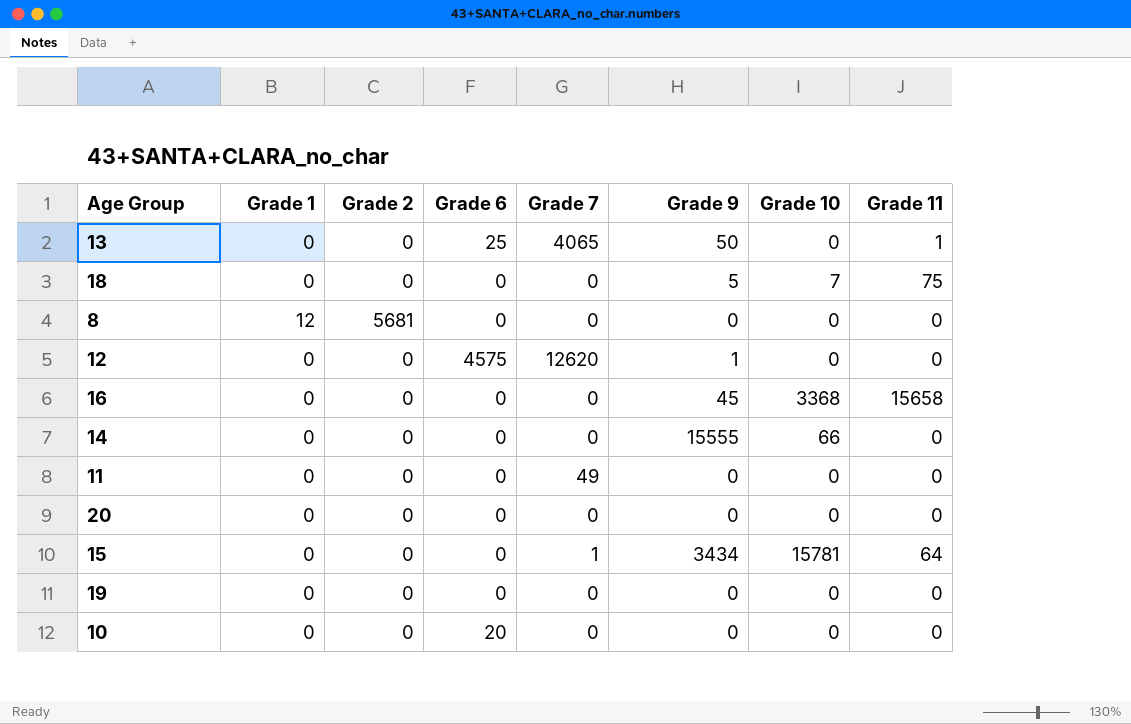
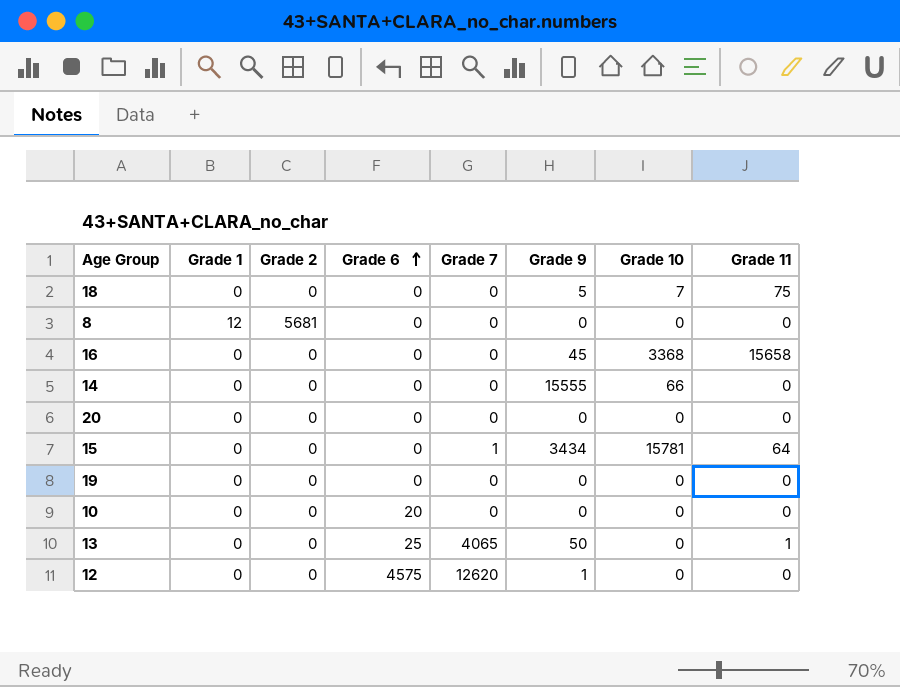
row order: none -> Grade 6 ascending
row 11: 0 | 0 | 0 | 49 | 0 | 0 | 0 -> none

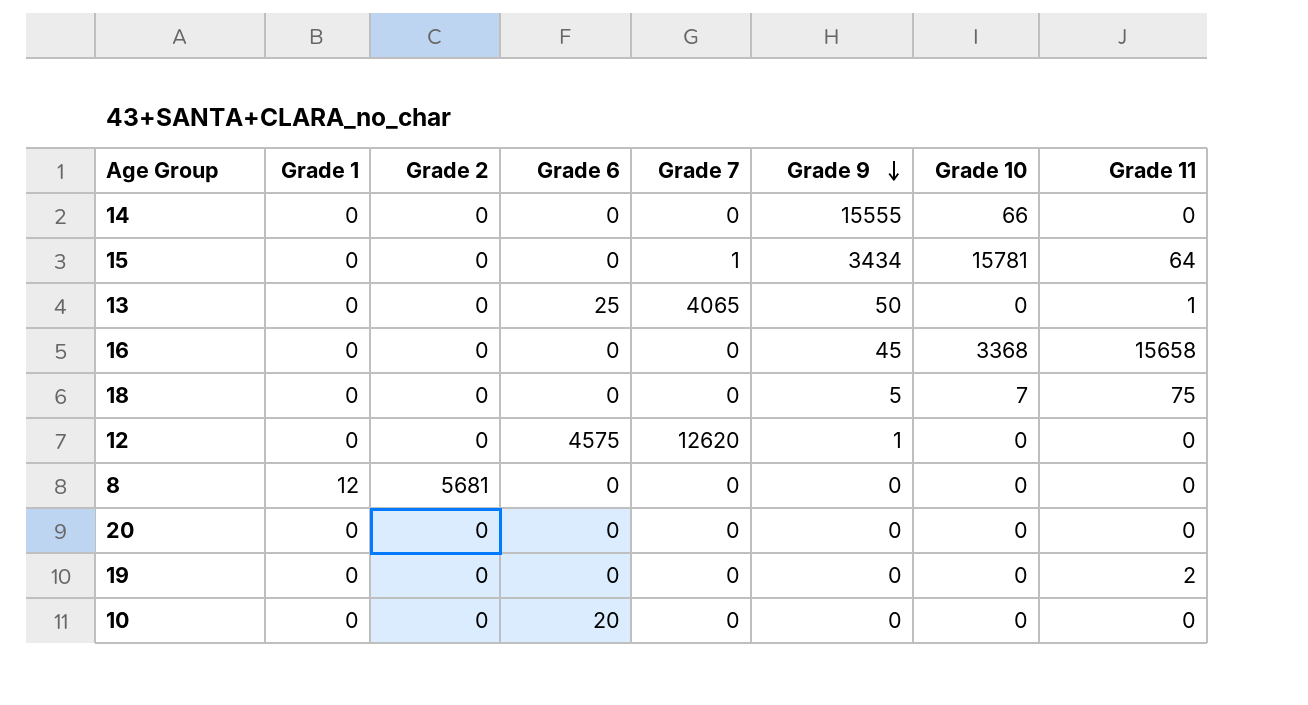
row order: Grade 6 ascending -> Grade 9 descending
19 | Grade 11: 0 -> 2

